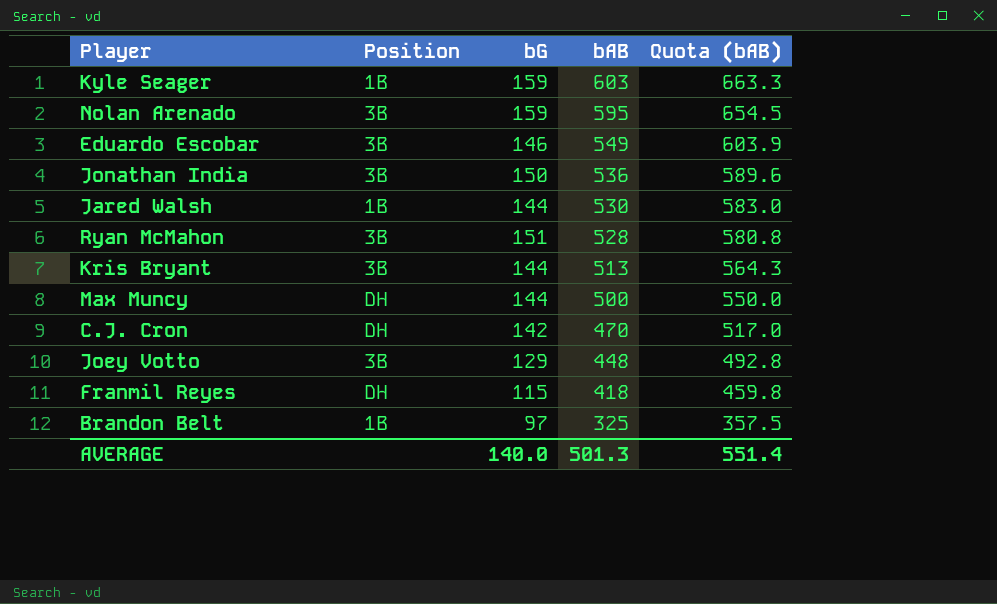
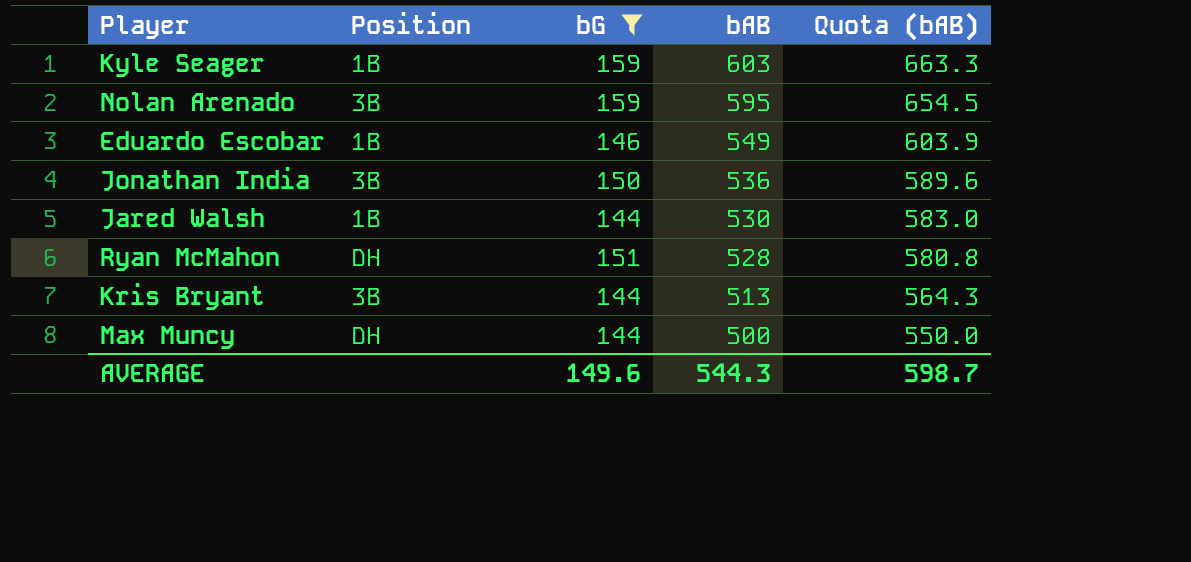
filter: none -> bG >= 144
Eduardo Escobar | Position: 3B -> 1B
Ryan McMahon | Position: 3B -> DH
AVERAGE | bG: 140.0 -> 149.6
AVERAGE | bAB: 501.3 -> 544.3
AVERAGE | Quota (bAB): 551.4 -> 598.7

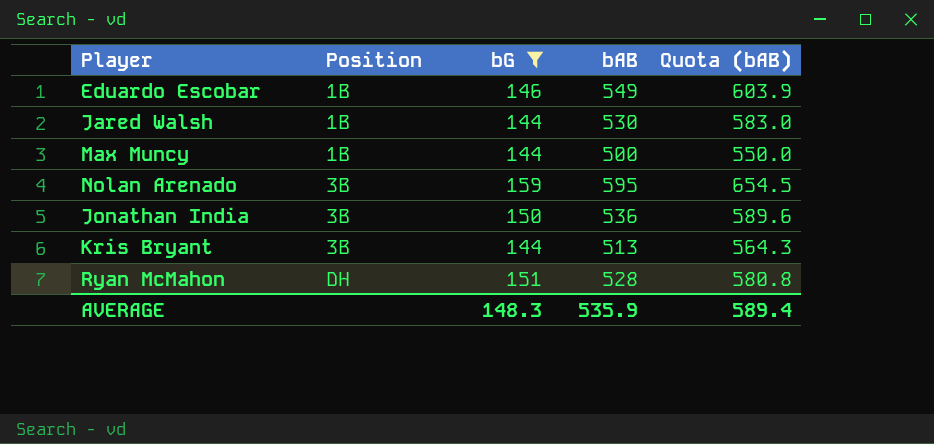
row order: bAB descending -> Position ascending
row Kyle Seager: 1B | 159 | 603 | 663.3 -> none
Max Muncy | Position: DH -> 1B
AVERAGE | bG: 149.6 -> 148.3
AVERAGE | bAB: 544.3 -> 535.9
AVERAGE | Quota (bAB): 598.7 -> 589.4

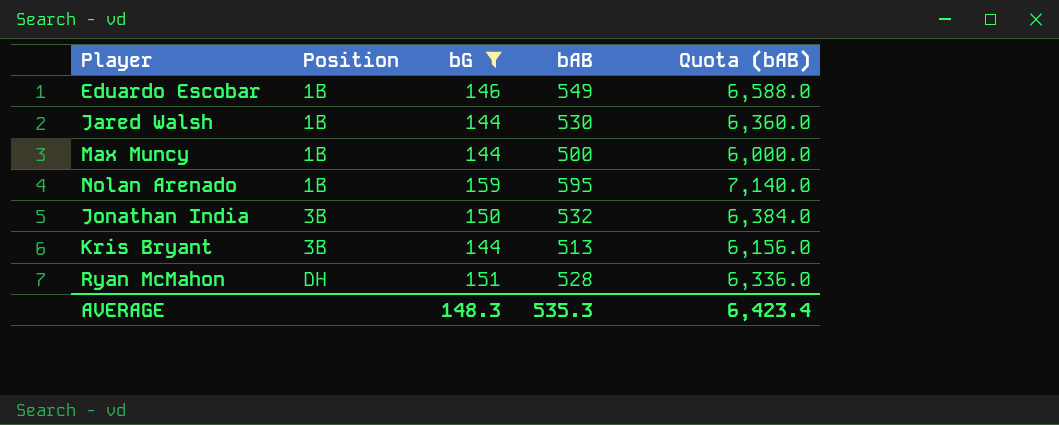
column Quota (bAB) | formula: [bAB] * 1.1 -> [bAB] * 12
Nolan Arenado | Position: 3B -> 1B
Jonathan India | bAB: 536 -> 532
AVERAGE | bAB: 535.9 -> 535.3
AVERAGE | Quota (bAB): 589.4 -> 6,423.4

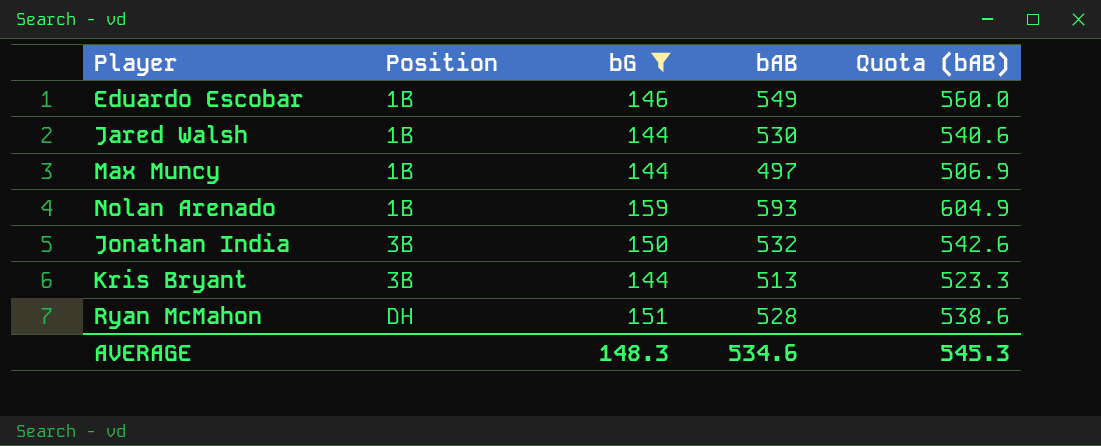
column Quota (bAB) | formula: [bAB] * 12 -> [bAB] * 1.02
Max Muncy | bAB: 500 -> 497
Nolan Arenado | bAB: 595 -> 593
AVERAGE | bAB: 535.3 -> 534.6
AVERAGE | Quota (bAB): 6,423.4 -> 545.3

